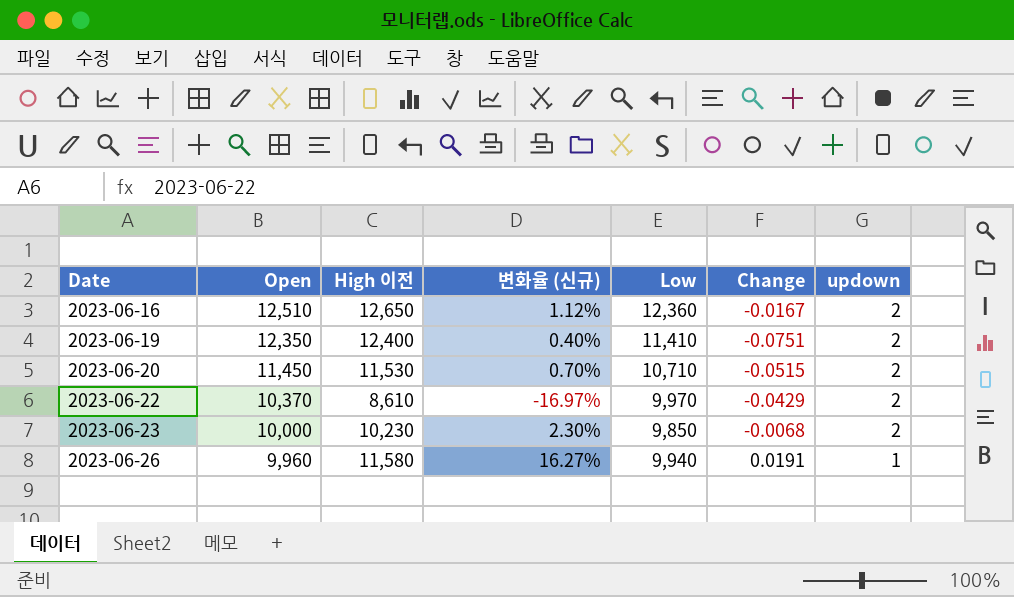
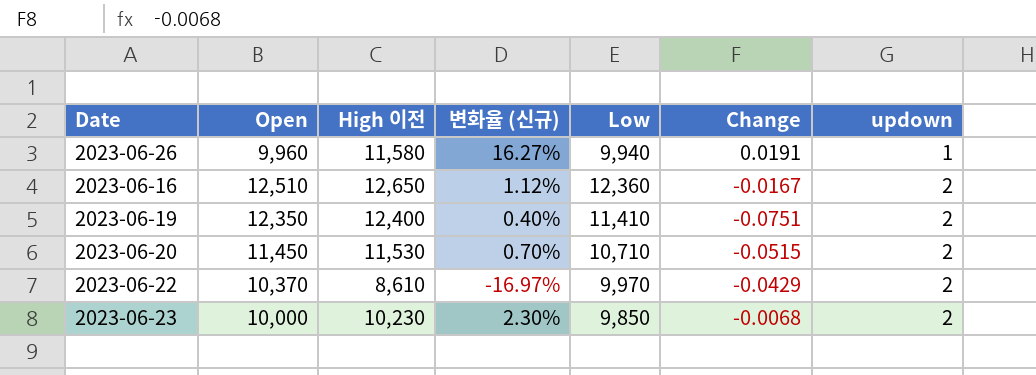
row order: Date ascending -> updown ascending

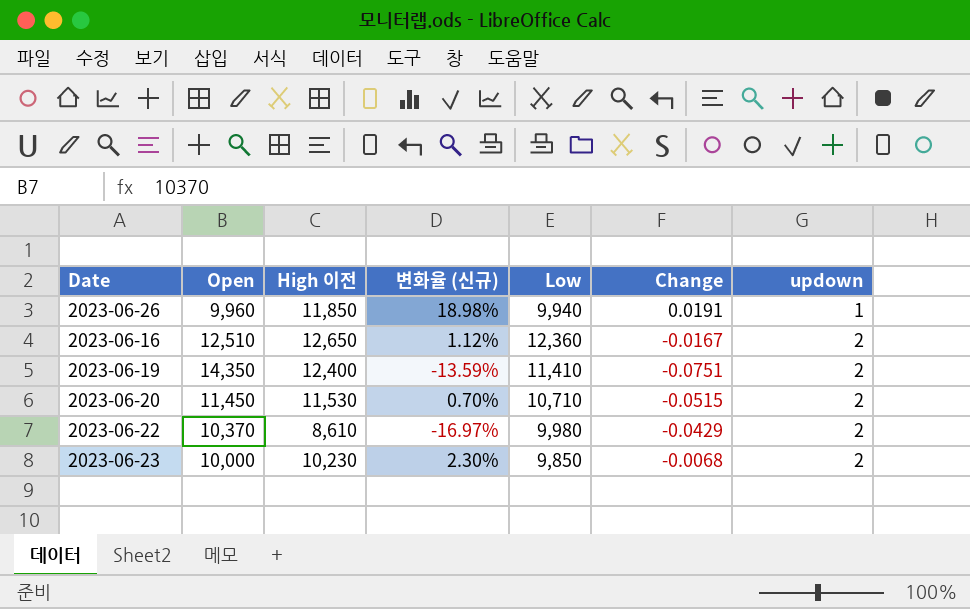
2023-06-26 | High 이전: 11,580 -> 11,850
2023-06-26 | 변화율 (신규): 16.27% -> 18.98%
2023-06-19 | Open: 12,350 -> 14,350
2023-06-19 | 변화율 (신규): 0.40% -> -13.59%
2023-06-22 | Low: 9,970 -> 9,980

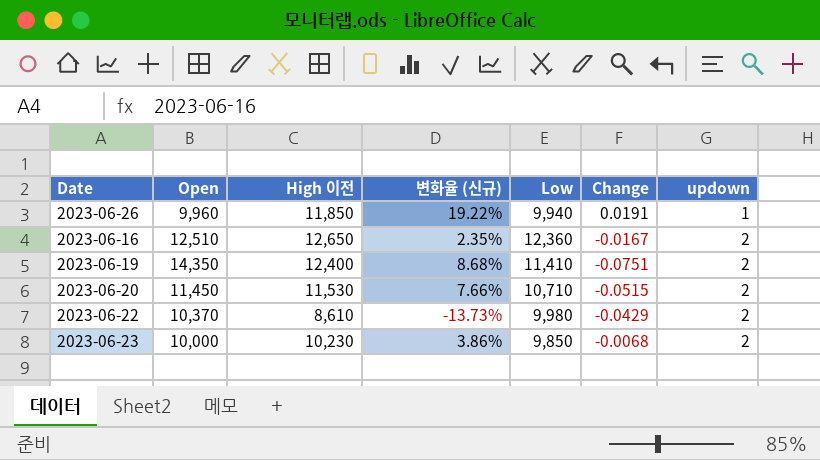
column 변화율 (신규) | formula: ([High 이전] - [Open]) / [Open] -> ([High 이전] - [Low]) / [Low]

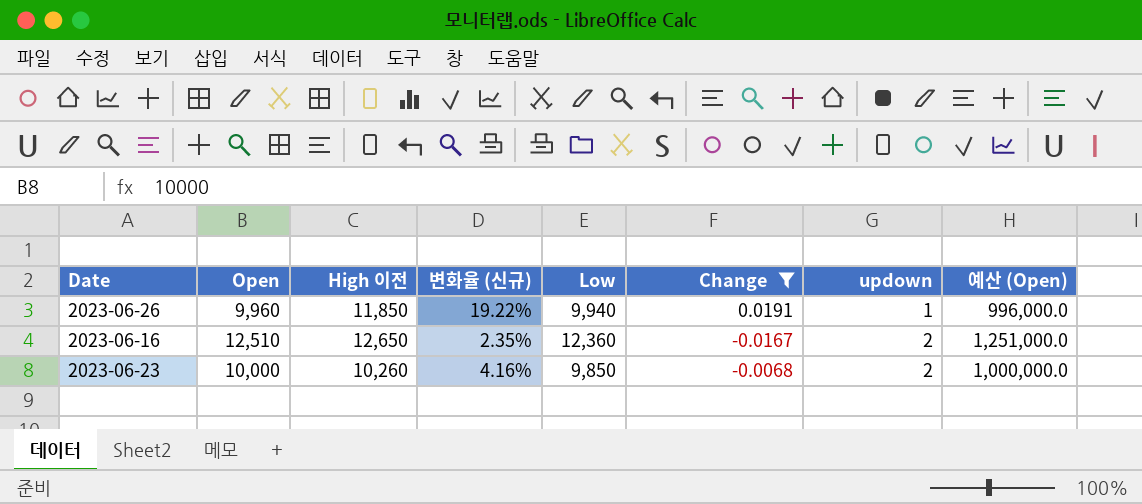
filter: none -> Change >= -0.0167
column 예산 (Open) | formula: none -> [Open] * 100
2023-06-23 | High 이전: 10,230 -> 10,260
2023-06-23 | 변화율 (신규): 3.86% -> 4.16%

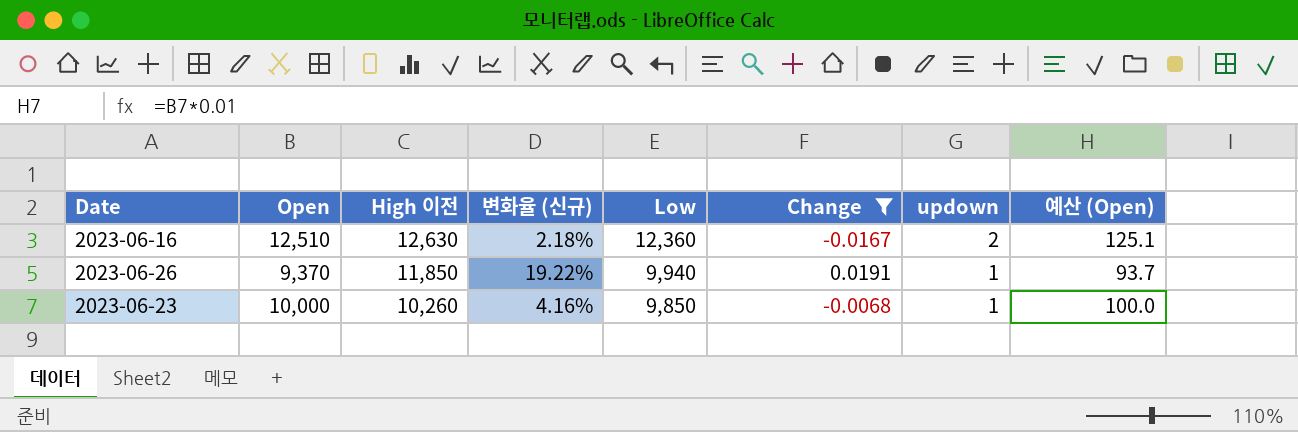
row order: updown ascending -> High 이전 descending
column 예산 (Open) | formula: [Open] * 100 -> [Open] * 0.01
2023-06-16 | High 이전: 12,650 -> 12,630
2023-06-16 | 변화율 (신규): 2.35% -> 2.18%
2023-06-26 | Open: 9,960 -> 9,370
2023-06-23 | updown: 2 -> 1

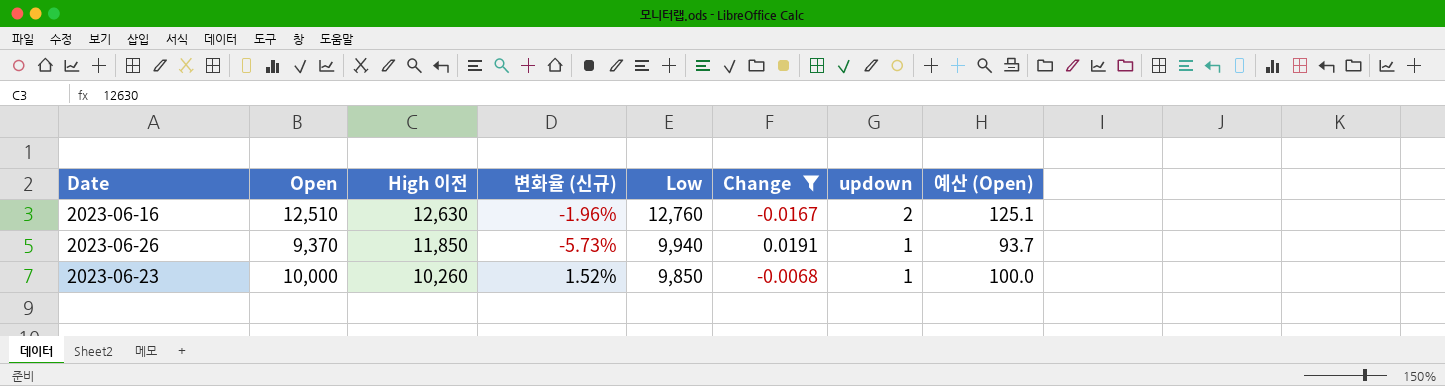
column 변화율 (신규) | formula: ([High 이전] - [Low]) / [Low] -> ([Open] - [Low]) / [Low]
2023-06-16 | Low: 12,360 -> 12,760

